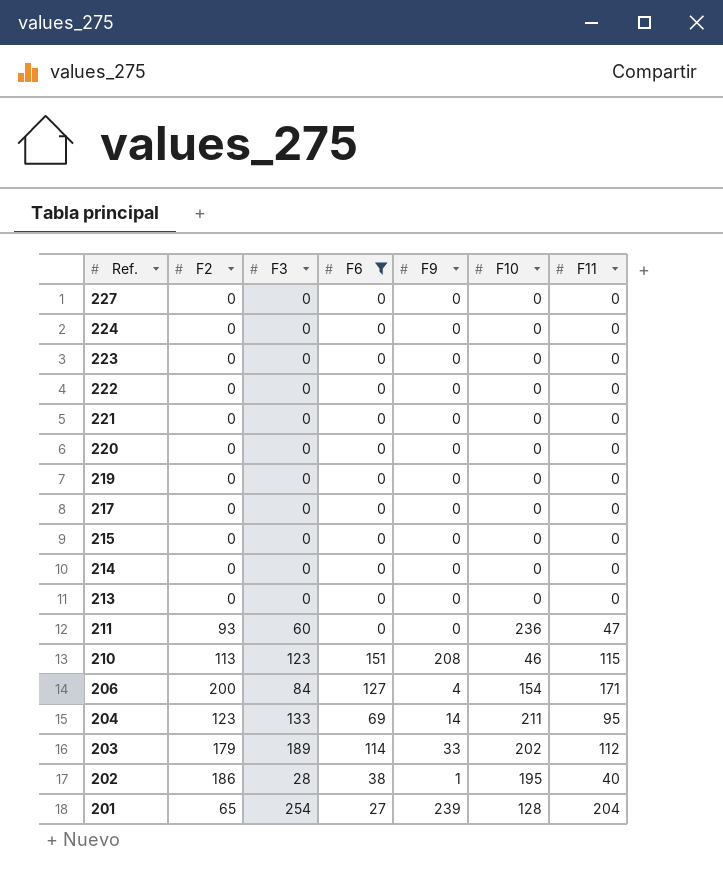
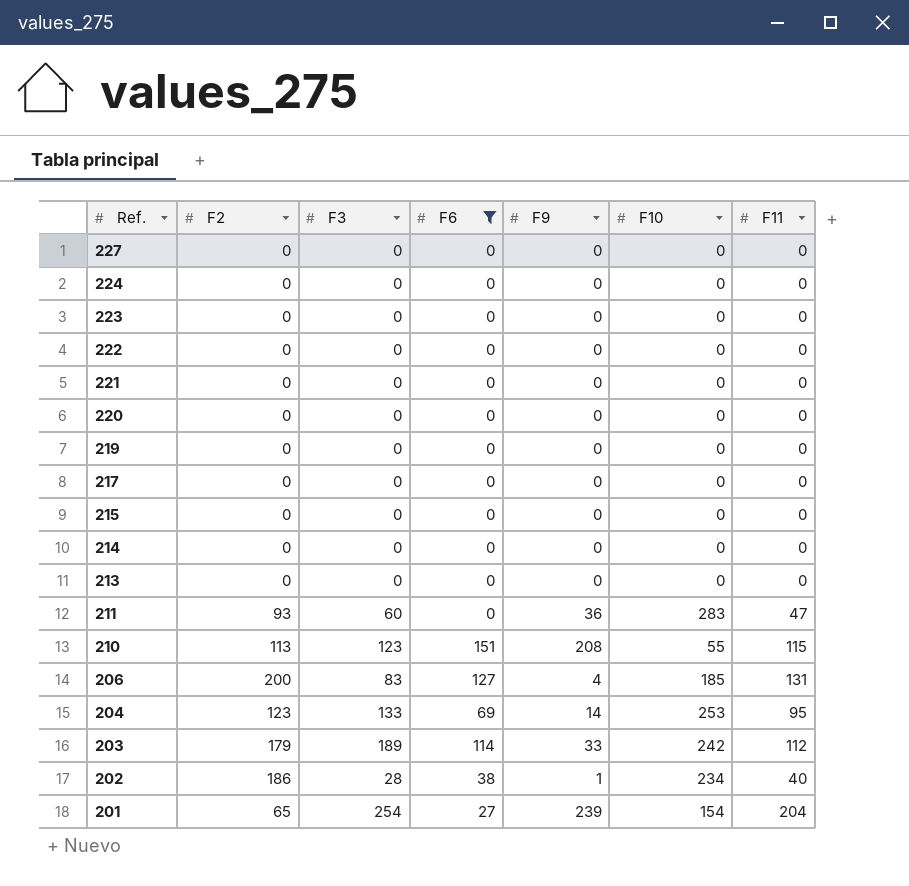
211 | F9: 0 -> 36
211 | F10: 236 -> 283
210 | F10: 46 -> 55
206 | F3: 84 -> 83
206 | F10: 154 -> 185
206 | F11: 171 -> 131
204 | F10: 211 -> 253
203 | F10: 202 -> 242
202 | F10: 195 -> 234
201 | F10: 128 -> 154

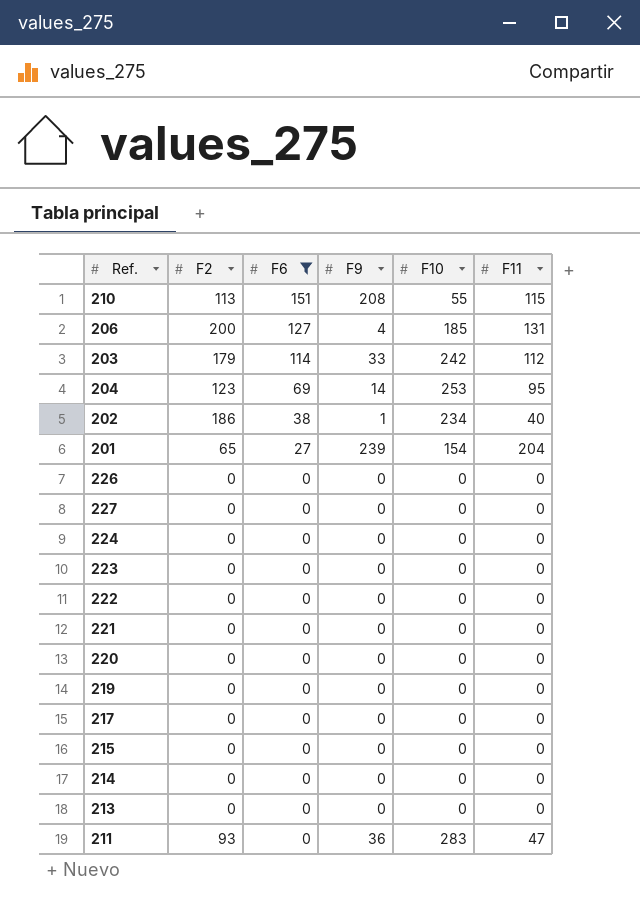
row order: Ref. descending -> F6 descending
column F3 | position: 3 -> none
row 226: none -> 0 | 0 | 0 | 0 | 0

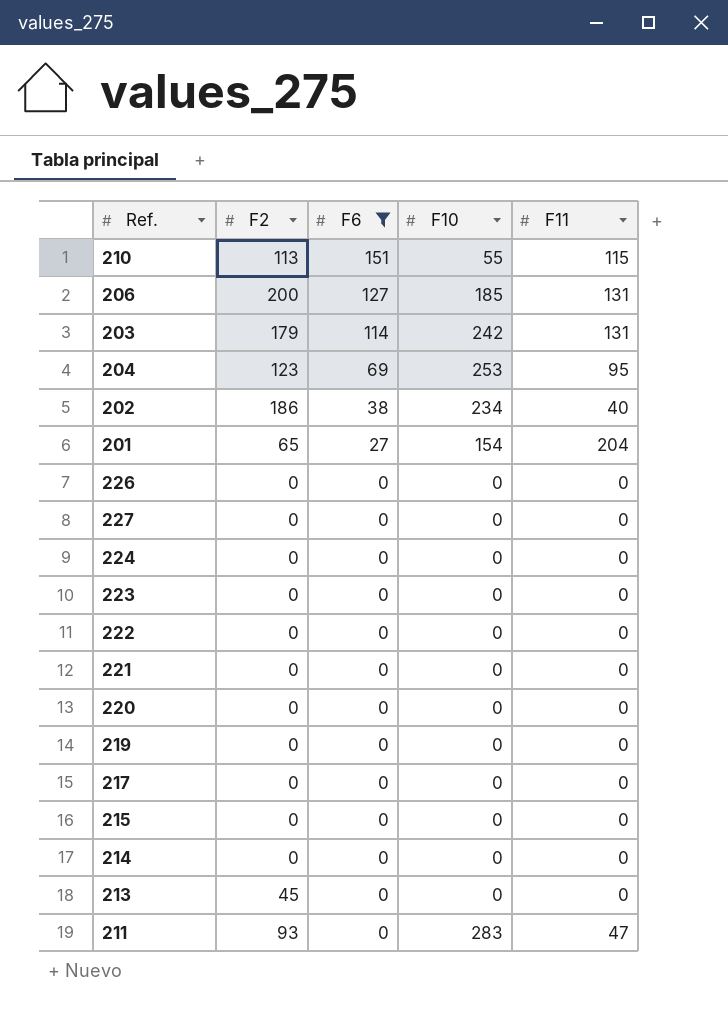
column F9 | position: 4 -> none
203 | F11: 112 -> 131
213 | F2: 0 -> 45

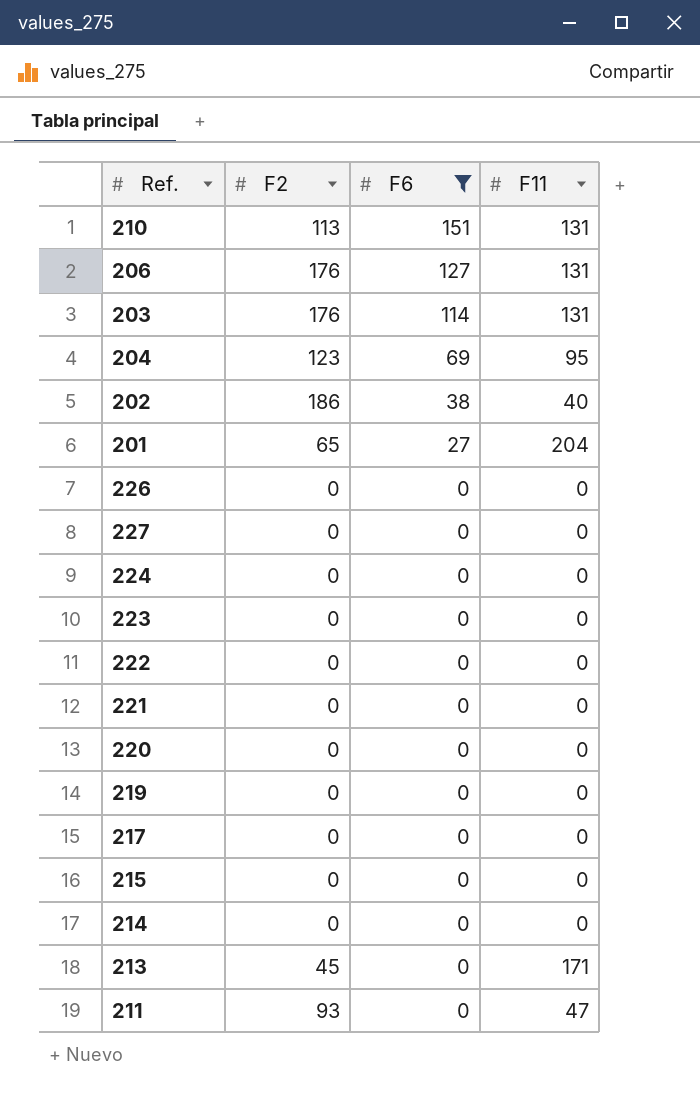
column F10 | position: 4 -> none
210 | F11: 115 -> 131
206 | F2: 200 -> 176
203 | F2: 179 -> 176
213 | F11: 0 -> 171

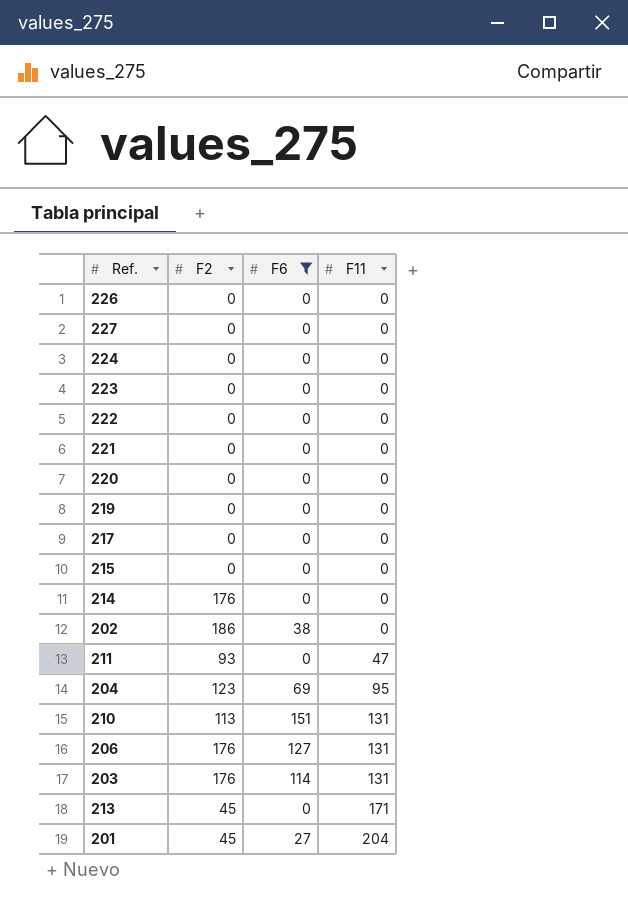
row order: F6 descending -> F11 ascending
214 | F2: 0 -> 176
202 | F11: 40 -> 0
201 | F2: 65 -> 45

